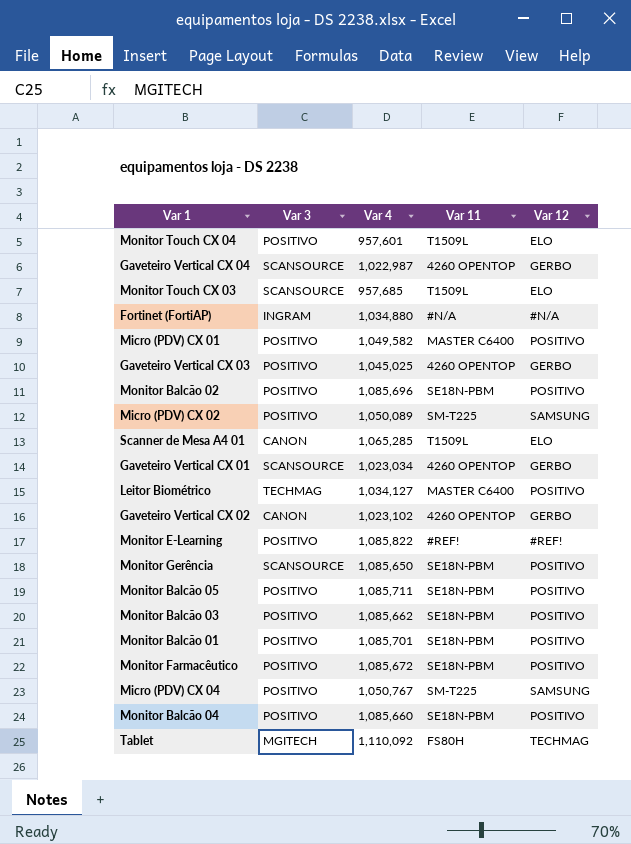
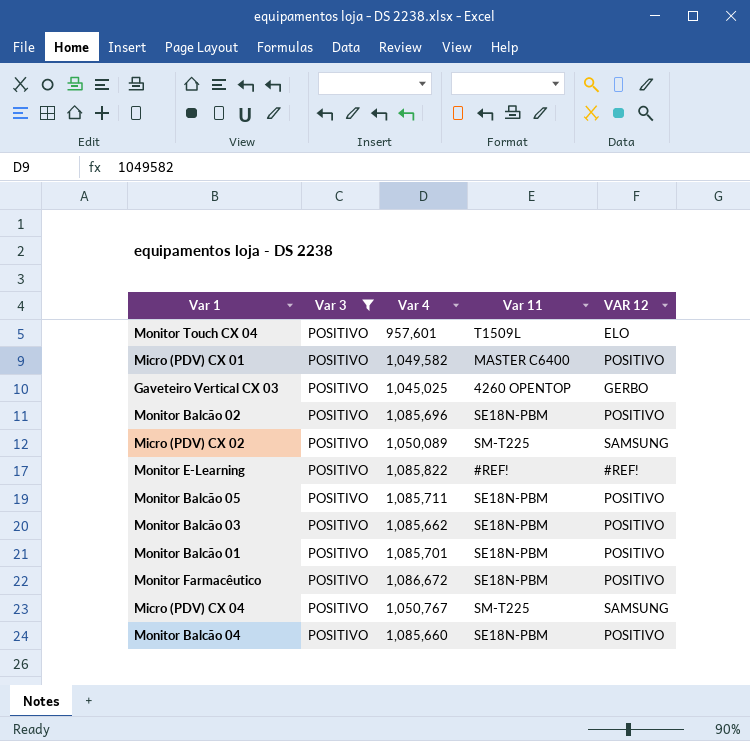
filter: none -> Var 3 = POSITIVO
column name: Var 12 -> VAR 12
Monitor Farmacêutico | Var 4: 1,085,672 -> 1,086,672

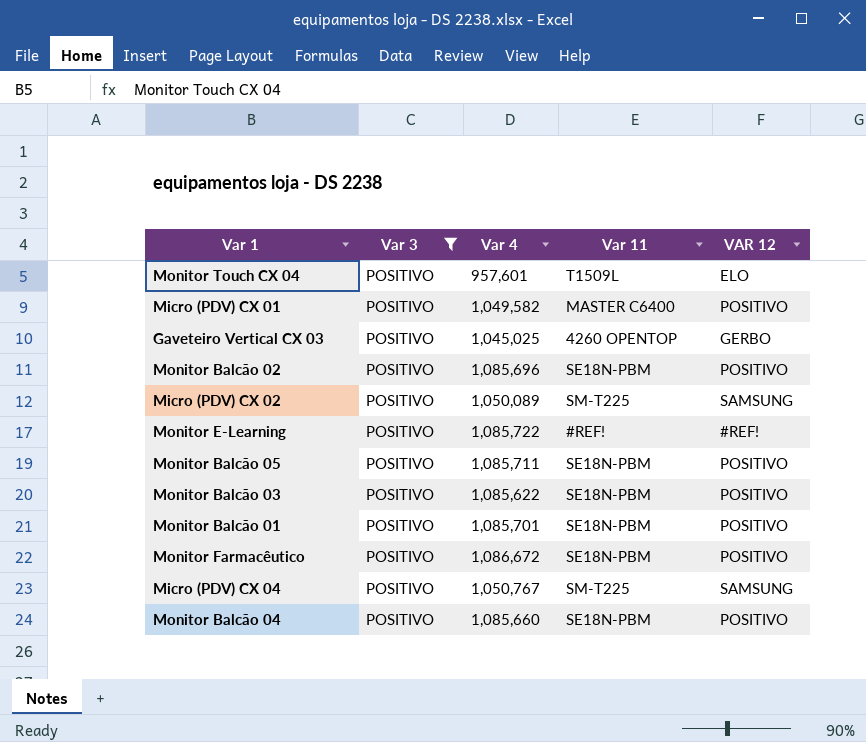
Monitor E-Learning | Var 4: 1,085,822 -> 1,085,722
Monitor Balcão 03 | Var 4: 1,085,662 -> 1,085,622

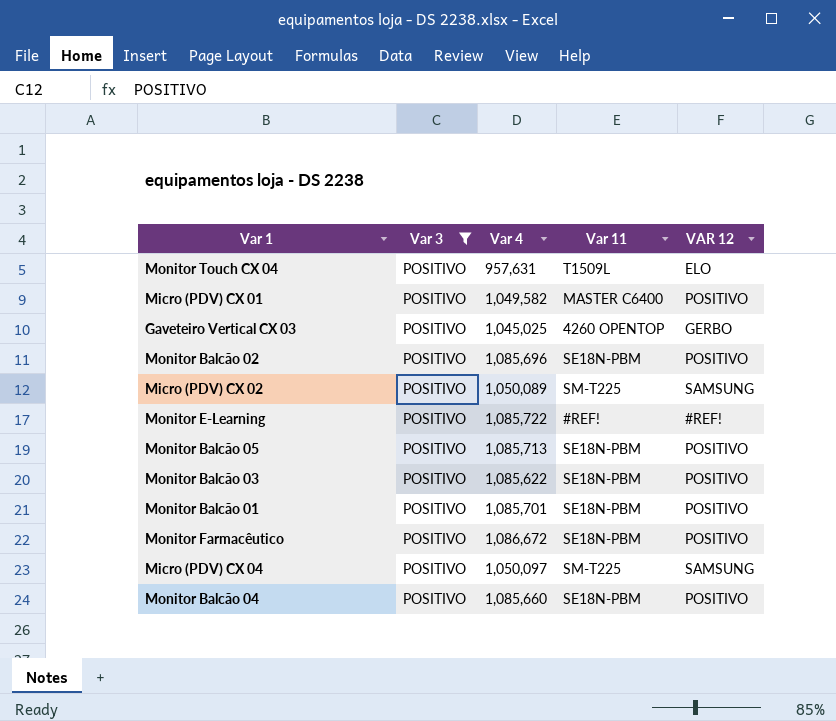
Monitor Touch CX 04 | Var 4: 957,601 -> 957,631
Monitor Balcão 05 | Var 4: 1,085,711 -> 1,085,713
Micro (PDV) CX 04 | Var 4: 1,050,767 -> 1,050,097

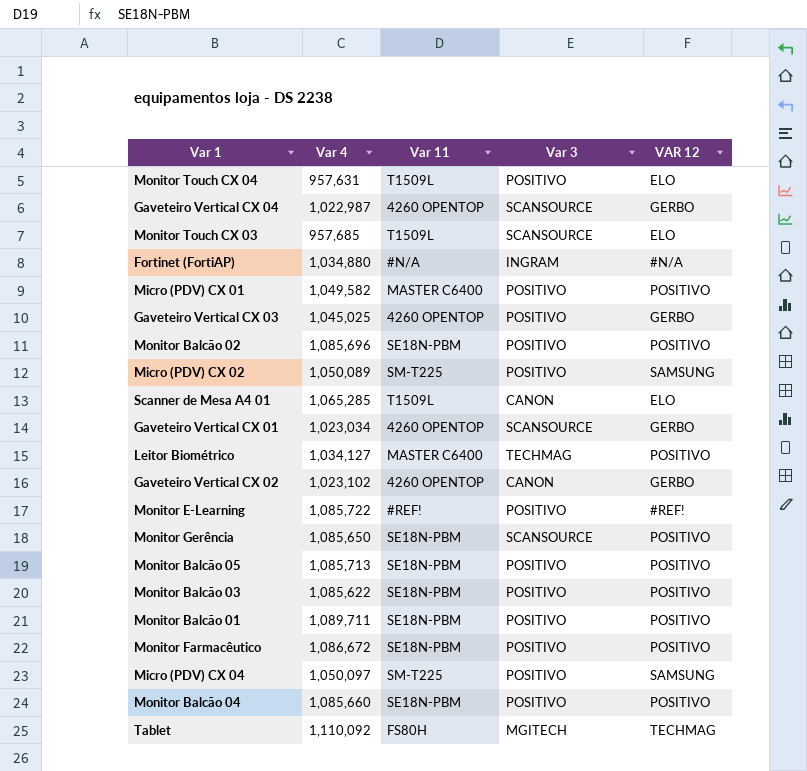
filter: Var 3 = POSITIVO -> none
column Var 3 | position: 2 -> 4
Monitor Balcão 01 | Var 4: 1,085,701 -> 1,089,711

